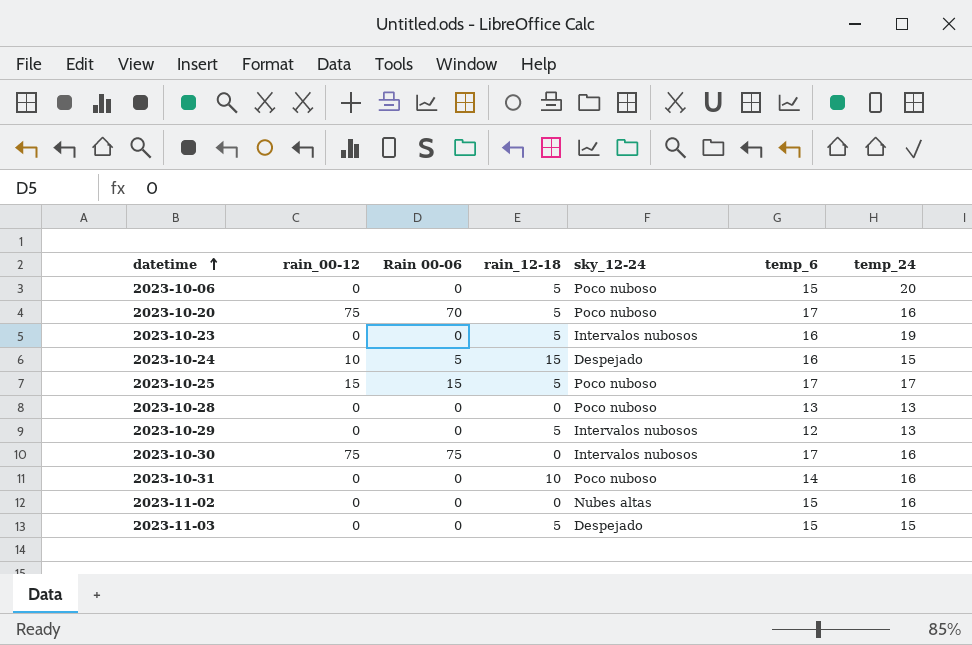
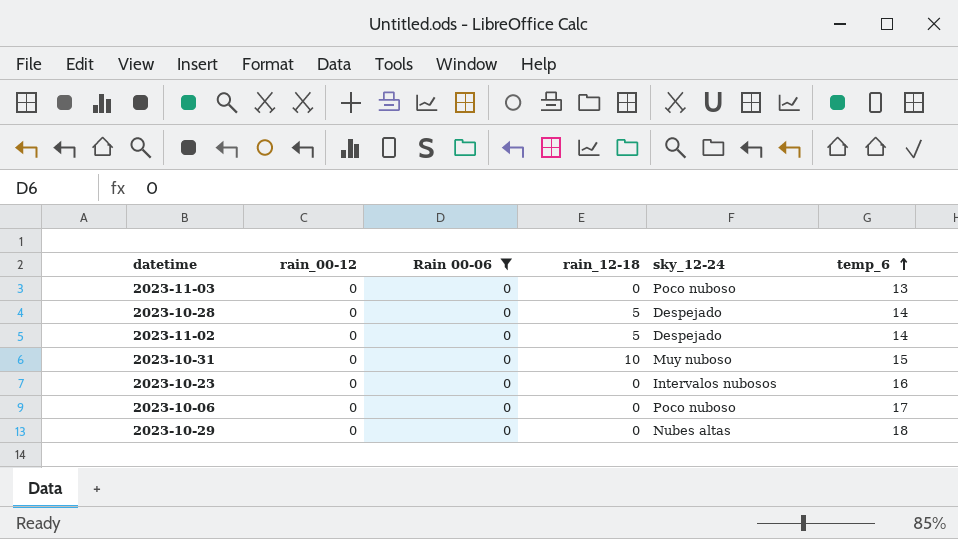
filter: none -> Rain 00-06 = 0
row order: datetime ascending -> temp_6 ascending
column temp_24 | position: 7 -> none
2023-11-03 | rain_12-18: 5 -> 0
2023-11-03 | sky_12-24: Despejado -> Poco nuboso
2023-11-03 | temp_6: 15 -> 13
2023-10-28 | rain_12-18: 0 -> 5
2023-10-28 | sky_12-24: Poco nuboso -> Despejado
2023-10-28 | temp_6: 13 -> 14
2023-11-02 | rain_12-18: 0 -> 5
2023-11-02 | sky_12-24: Nubes altas -> Despejado
2023-11-02 | temp_6: 15 -> 14
2023-10-31 | sky_12-24: Poco nuboso -> Muy nuboso
2023-10-31 | temp_6: 14 -> 15
2023-10-23 | rain_12-18: 5 -> 0
2023-10-06 | rain_12-18: 5 -> 0
2023-10-06 | temp_6: 15 -> 17
2023-10-29 | rain_12-18: 5 -> 0
2023-10-29 | sky_12-24: Intervalos nubosos -> Nubes altas
2023-10-29 | temp_6: 12 -> 18

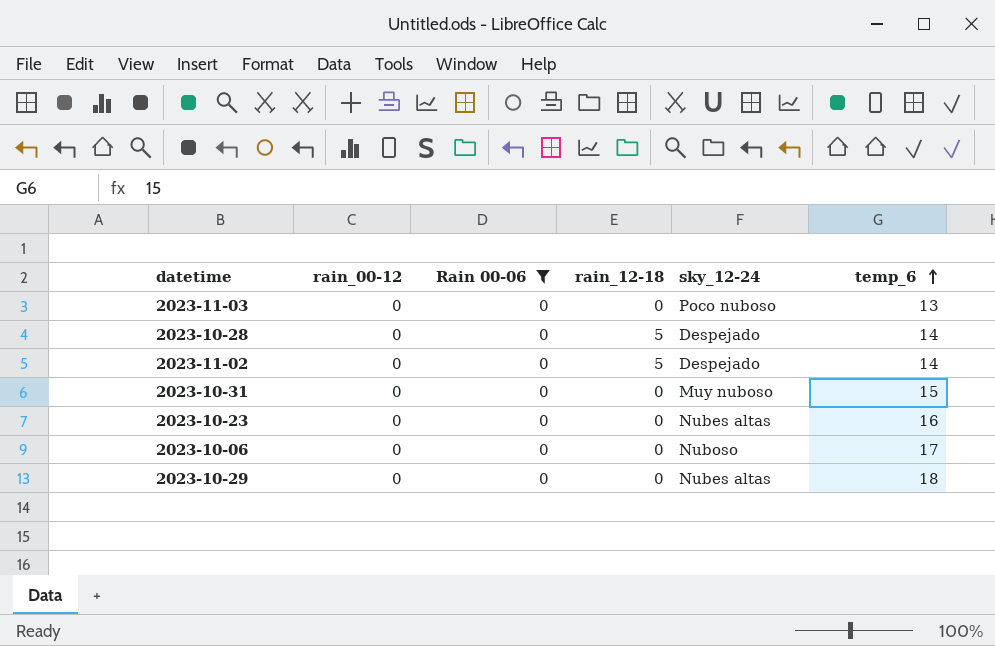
2023-10-31 | rain_12-18: 10 -> 0
2023-10-23 | sky_12-24: Intervalos nubosos -> Nubes altas
2023-10-06 | sky_12-24: Poco nuboso -> Nuboso

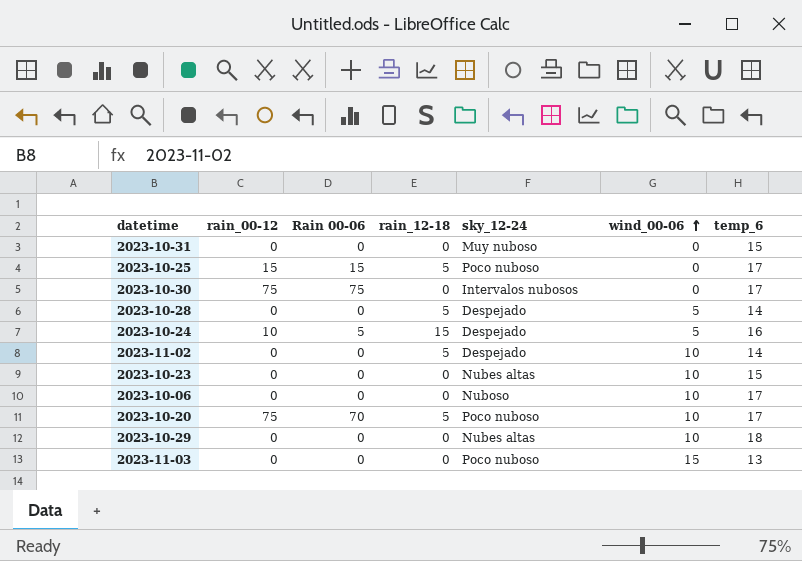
filter: Rain 00-06 = 0 -> none
row order: temp_6 ascending -> wind_00-06 ascending
column wind_00-06 | position: none -> 6
2023-10-23 | temp_6: 16 -> 15

